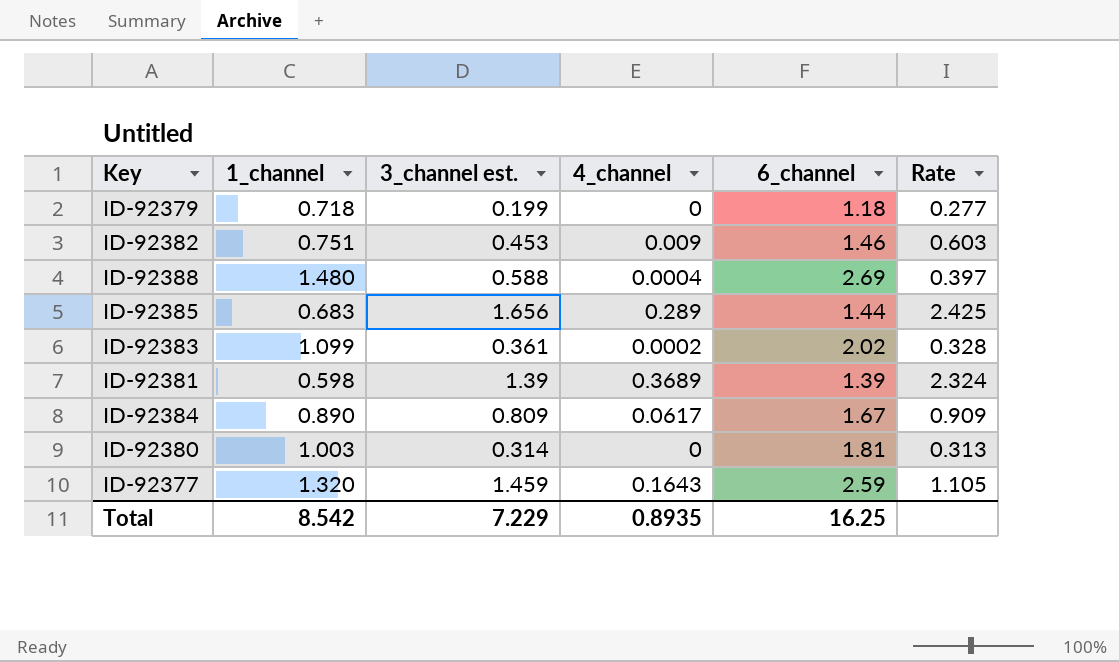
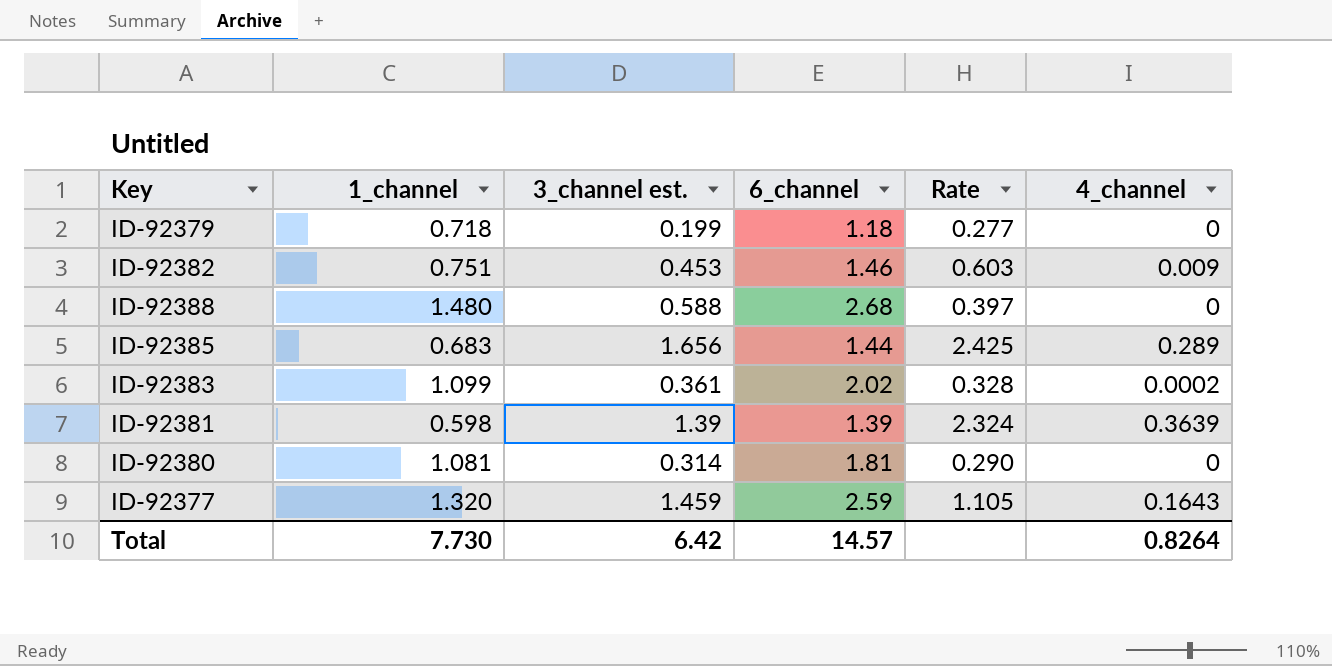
column 4_channel | position: 4 -> 6
row ID-92384: 0.890 | 0.809 | 0.0617 | 1.67 | 0.909 -> none
ID-92388 | 6_channel: 2.69 -> 2.68
ID-92388 | 4_channel: 0.0004 -> 0
ID-92381 | 4_channel: 0.3689 -> 0.3639
ID-92380 | 1_channel: 1.003 -> 1.081
ID-92380 | Rate: 0.313 -> 0.290
Total | 1_channel: 8.542 -> 7.730
Total | 3_channel est.: 7.229 -> 6.42
Total | 6_channel: 16.25 -> 14.57
Total | 4_channel: 0.8935 -> 0.8264

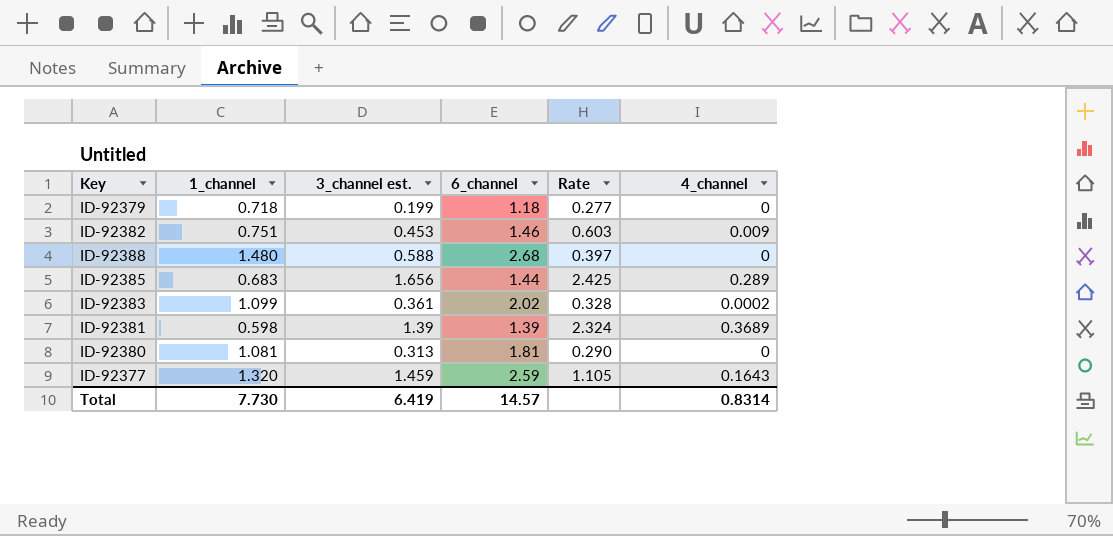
ID-92381 | 4_channel: 0.3639 -> 0.3689
ID-92380 | 3_channel est.: 0.314 -> 0.313
Total | 3_channel est.: 6.42 -> 6.419
Total | 4_channel: 0.8264 -> 0.8314

